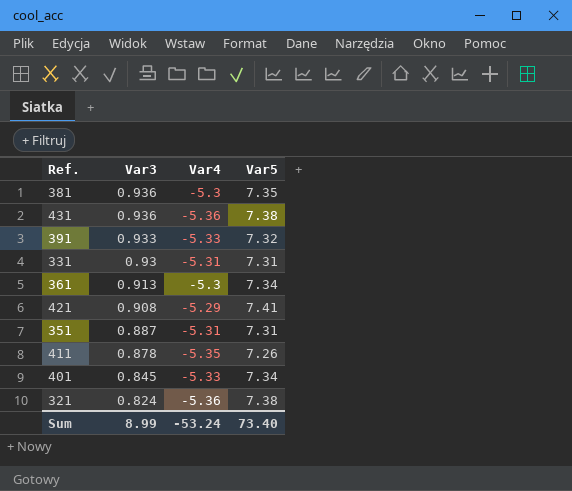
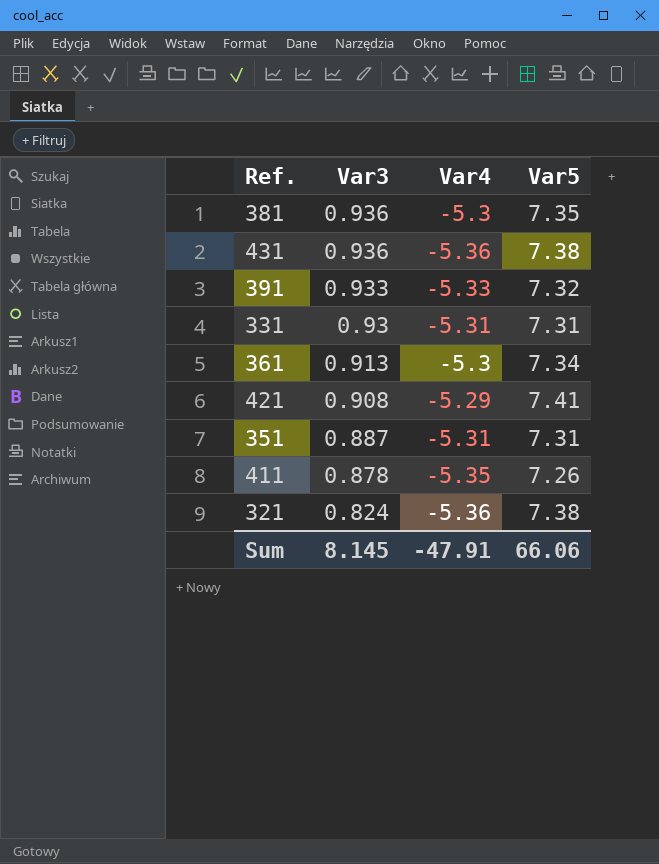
row 401: 0.845 | -5.33 | 7.34 -> none
Sum | Var3: 8.99 -> 8.145
Sum | Var4: -53.24 -> -47.91
Sum | Var5: 73.40 -> 66.06

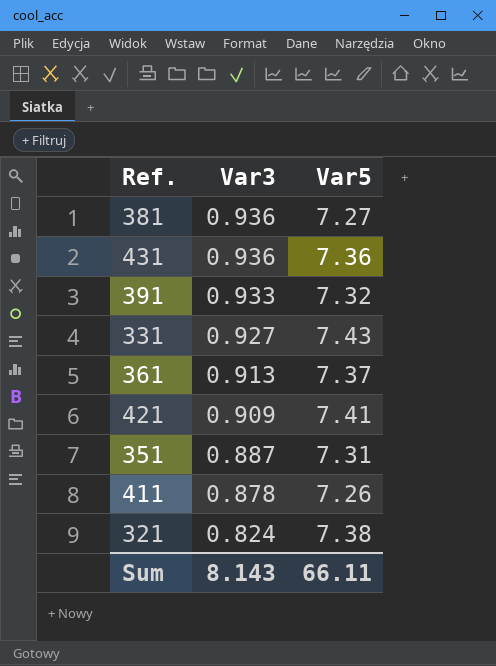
column Var4 | position: 3 -> none
381 | Var5: 7.35 -> 7.27
431 | Var5: 7.38 -> 7.36
331 | Var3: 0.93 -> 0.927
331 | Var5: 7.31 -> 7.43
361 | Var5: 7.34 -> 7.37
421 | Var3: 0.908 -> 0.909
Sum | Var3: 8.145 -> 8.143
Sum | Var5: 66.06 -> 66.11

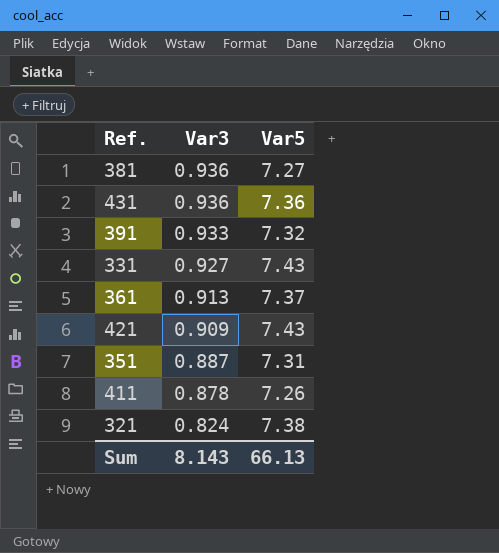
421 | Var5: 7.41 -> 7.43
Sum | Var5: 66.11 -> 66.13

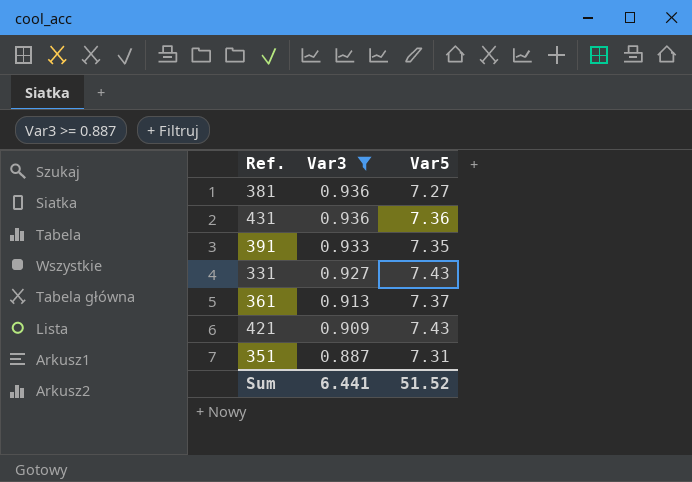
filter: none -> Var3 >= 0.887
391 | Var5: 7.32 -> 7.35
Sum | Var3: 8.143 -> 6.441
Sum | Var5: 66.13 -> 51.52

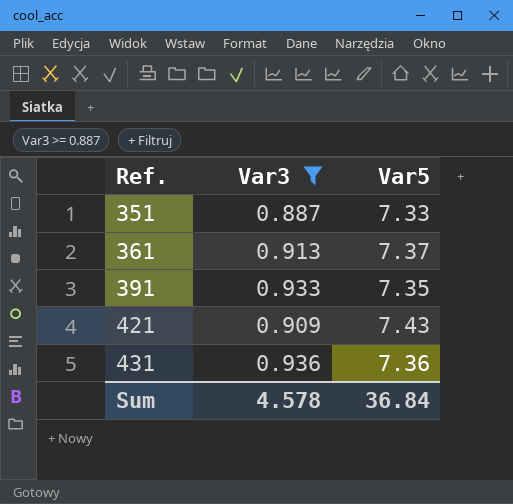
row order: Var3 descending -> Ref. ascending
row 381: 0.936 | 7.27 -> none
row 331: 0.927 | 7.43 -> none
351 | Var5: 7.31 -> 7.33
Sum | Var3: 6.441 -> 4.578
Sum | Var5: 51.52 -> 36.84

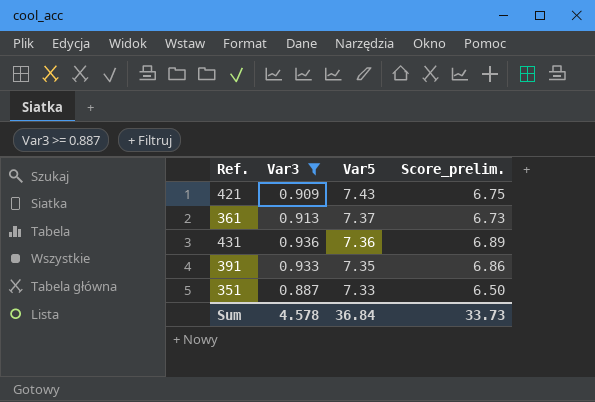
row order: Ref. ascending -> Var5 descending
column Score_prelim. | formula: none -> [Var3] * [Var5]

